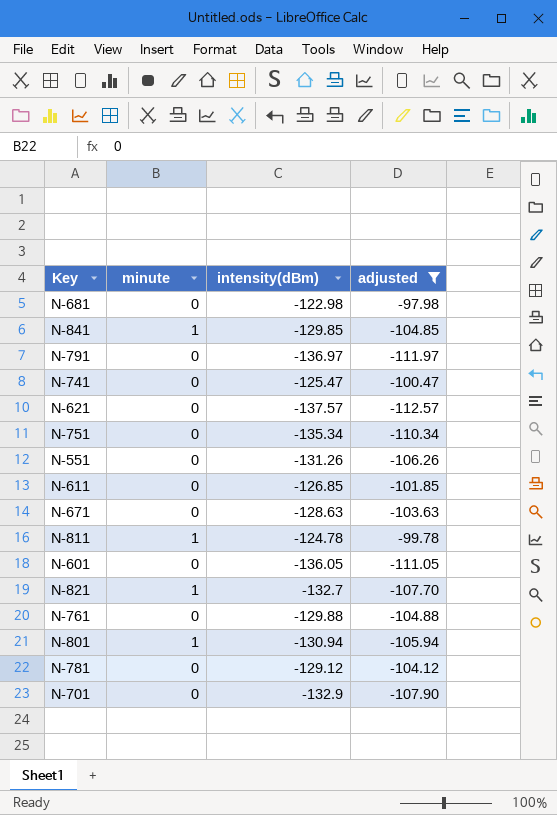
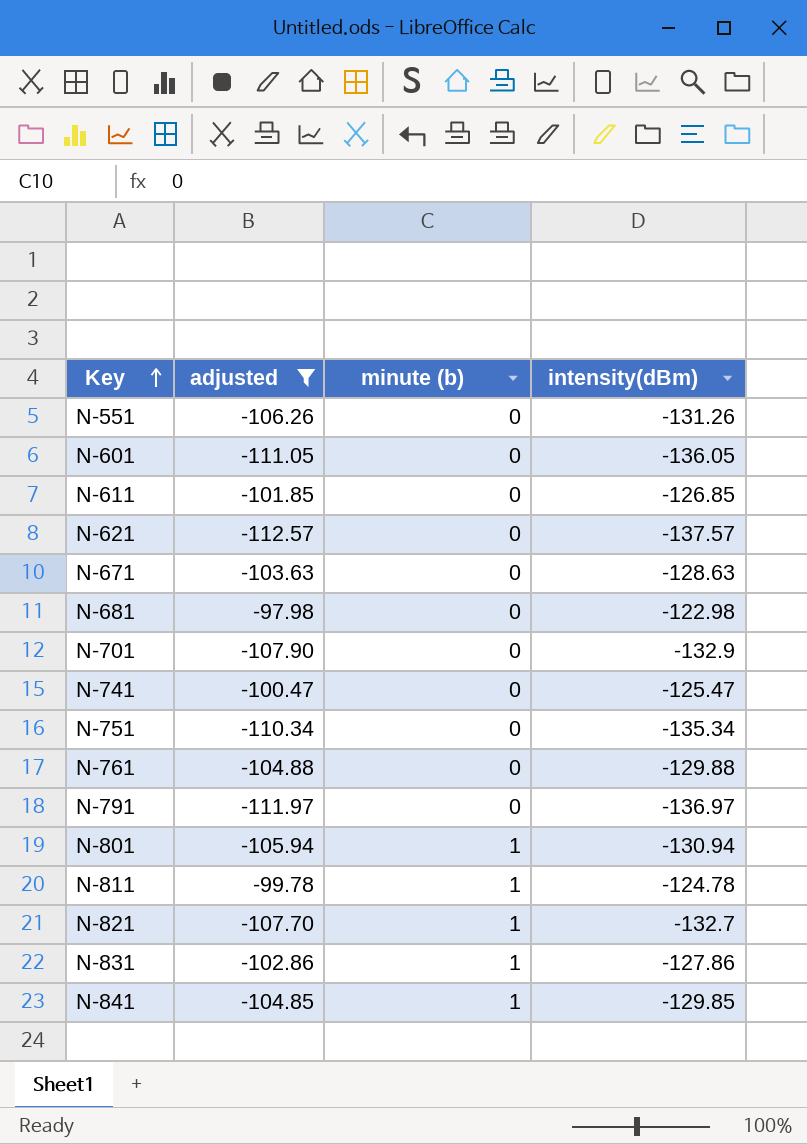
row order: none -> Key ascending
column adjusted | position: 4 -> 2
column name: minute -> minute (b)
row N-781: 0 | -129.12 | -104.12 -> none
row N-831: none -> -102.86 | 1 | -127.86

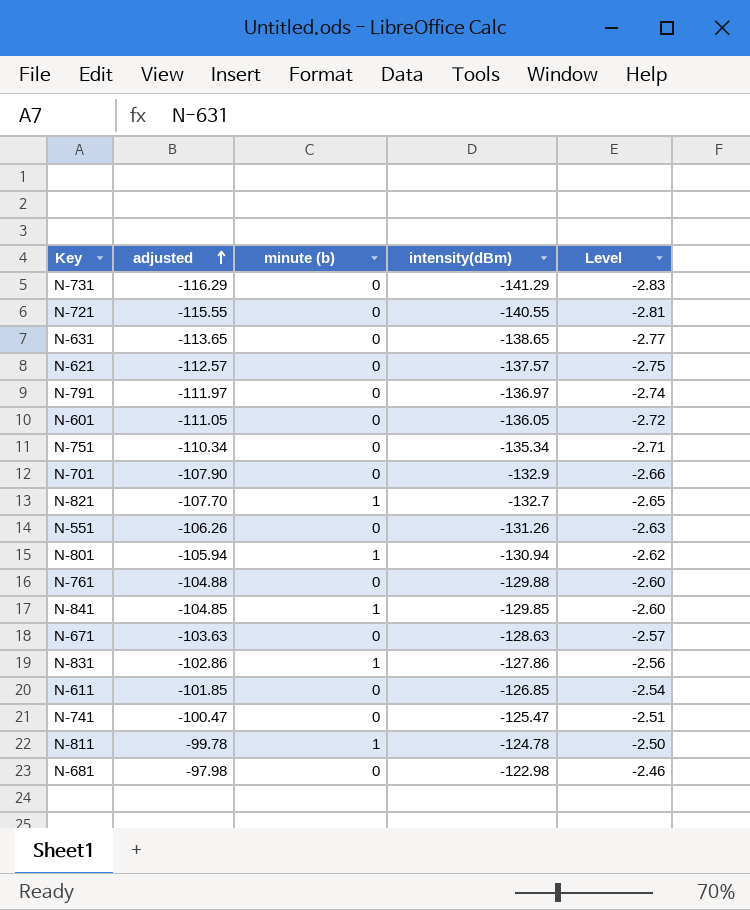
filter: adjusted >= -112.57 -> none
row order: Key ascending -> adjusted ascending
column Level | formula: none -> [intensity(dBm)] * 0.02

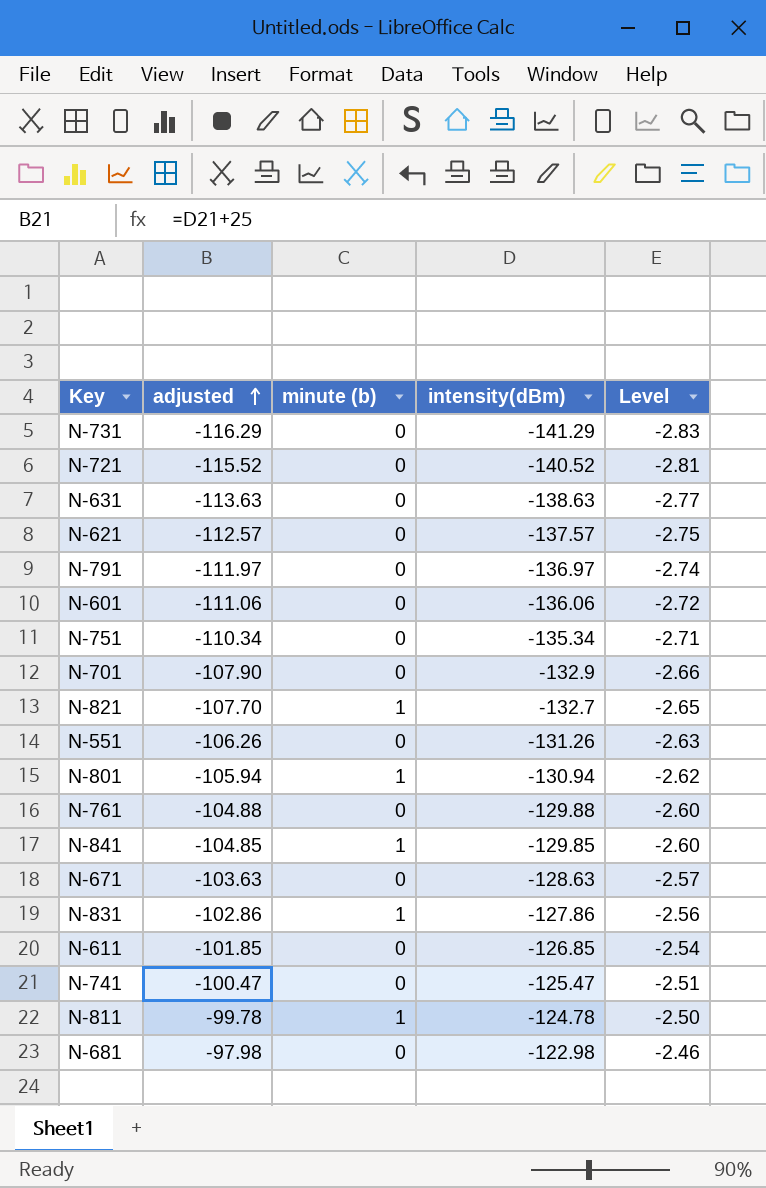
N-721 | adjusted: -115.55 -> -115.52
N-721 | intensity(dBm): -140.55 -> -140.52
N-631 | adjusted: -113.65 -> -113.63
N-631 | intensity(dBm): -138.65 -> -138.63
N-601 | adjusted: -111.05 -> -111.06
N-601 | intensity(dBm): -136.05 -> -136.06

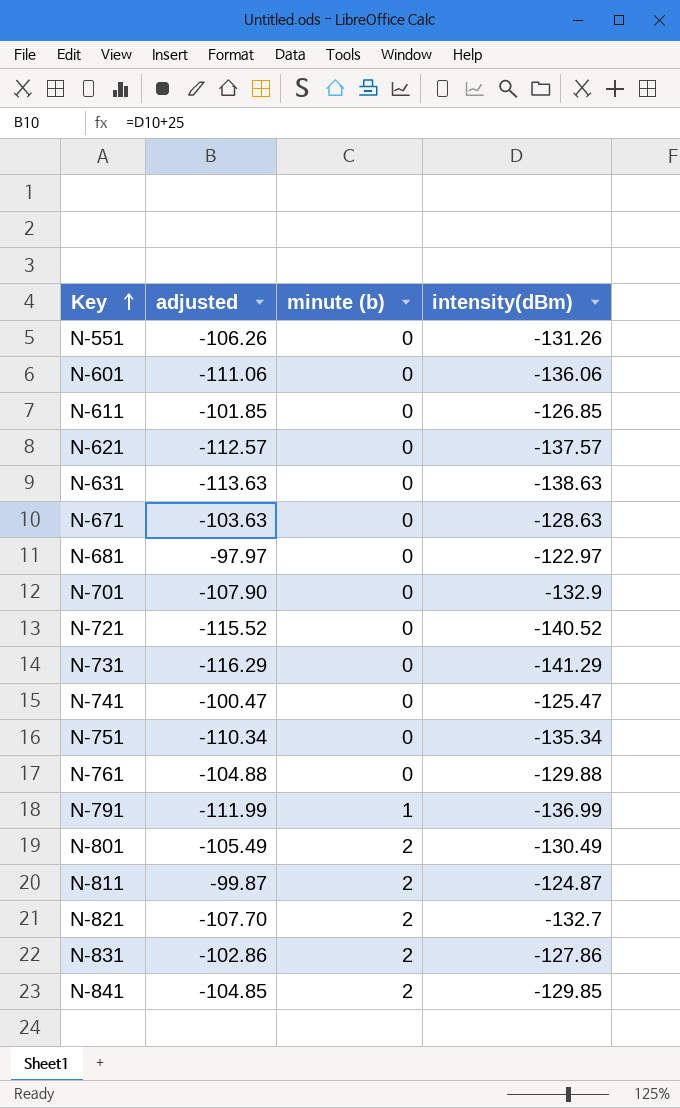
row order: adjusted ascending -> Key ascending
column Level | formula: [intensity(dBm)] * 0.02 -> none
N-681 | adjusted: -97.98 -> -97.97
N-681 | intensity(dBm): -122.98 -> -122.97
N-791 | adjusted: -111.97 -> -111.99
N-791 | minute (b): 0 -> 1
N-791 | intensity(dBm): -136.97 -> -136.99
N-801 | adjusted: -105.94 -> -105.49
N-801 | minute (b): 1 -> 2
N-801 | intensity(dBm): -130.94 -> -130.49
N-811 | adjusted: -99.78 -> -99.87
N-811 | minute (b): 1 -> 2
N-811 | intensity(dBm): -124.78 -> -124.87
N-821 | minute (b): 1 -> 2
N-831 | minute (b): 1 -> 2
N-841 | minute (b): 1 -> 2

